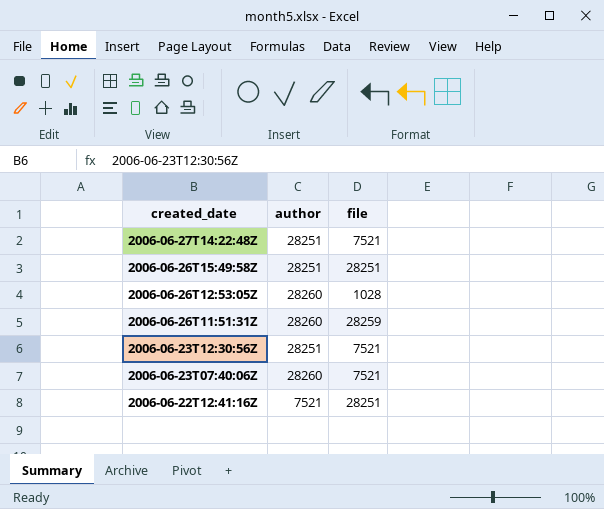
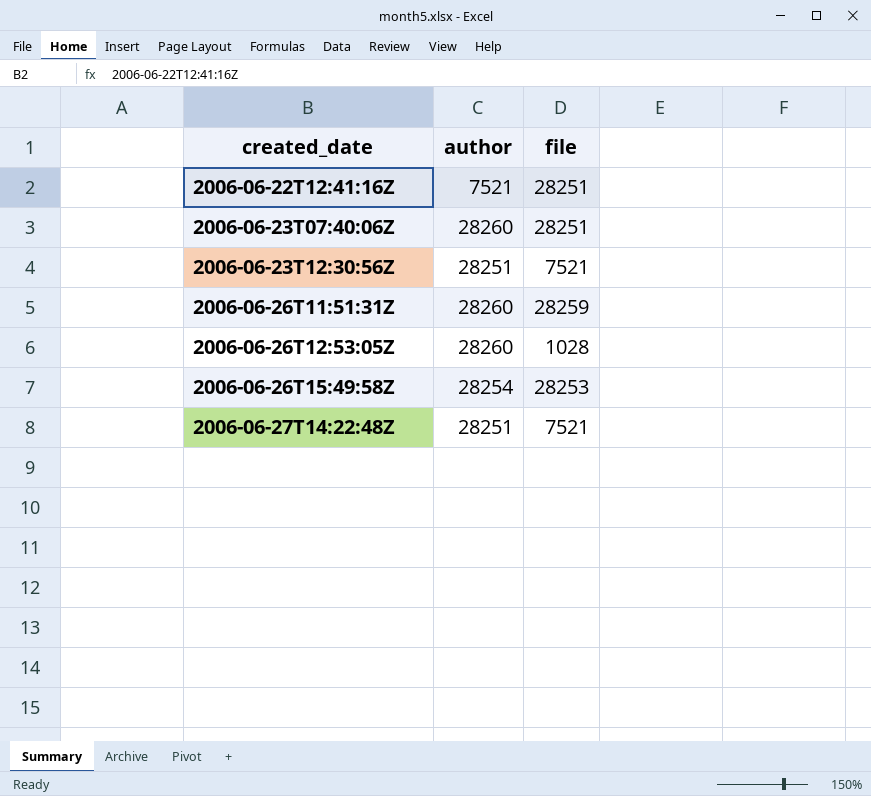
row order: created_date descending -> created_date ascending
2006-06-23T07:40:06Z | file: 7521 -> 28251
2006-06-26T15:49:58Z | author: 28251 -> 28254
2006-06-26T15:49:58Z | file: 28251 -> 28253

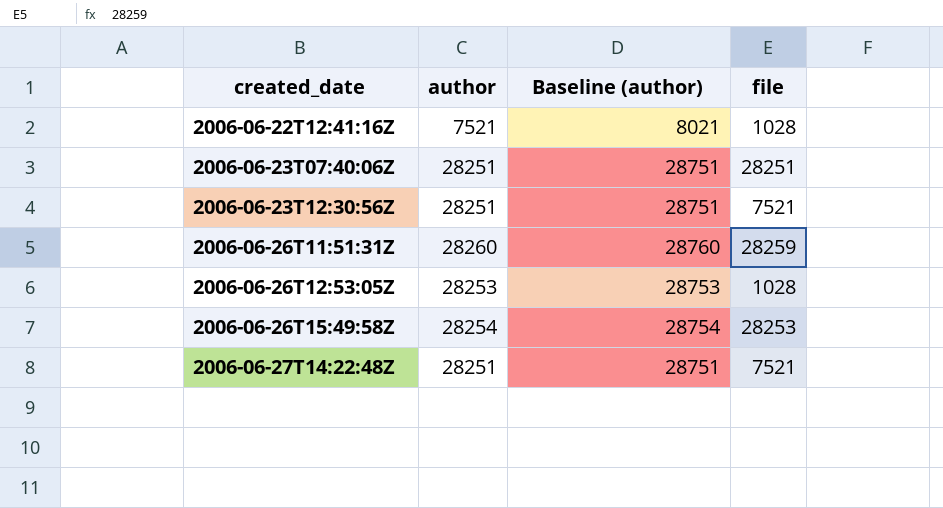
column Baseline (author) | formula: none -> [author] + 500
2006-06-22T12:41:16Z | file: 28251 -> 1028
2006-06-23T07:40:06Z | author: 28260 -> 28251
2006-06-26T12:53:05Z | author: 28260 -> 28253

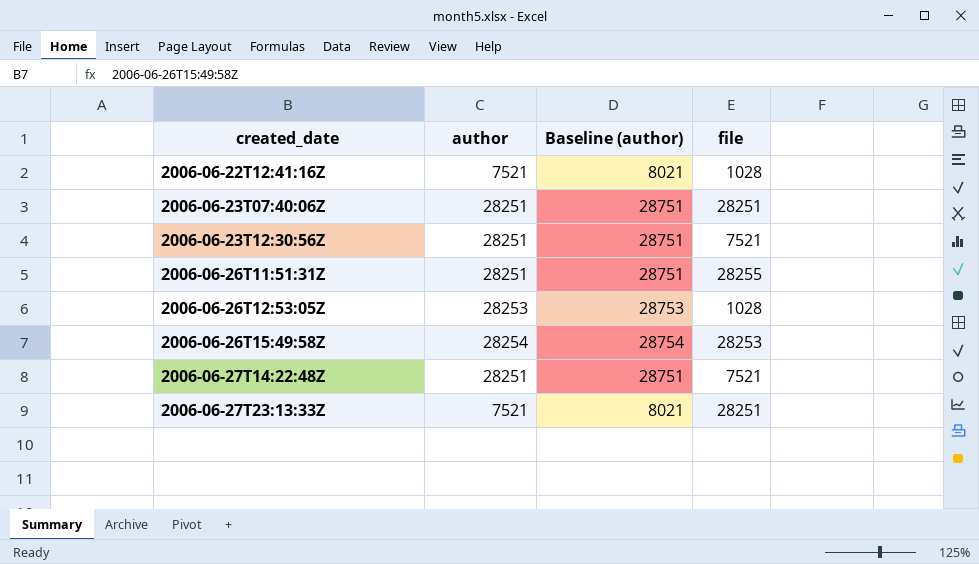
2006-06-26T11:51:31Z | author: 28260 -> 28251
2006-06-26T11:51:31Z | Baseline (author): 28760 -> 28751
2006-06-26T11:51:31Z | file: 28259 -> 28255
row 2006-06-27T23:13:33Z: none -> 7521 | 8021 | 28251

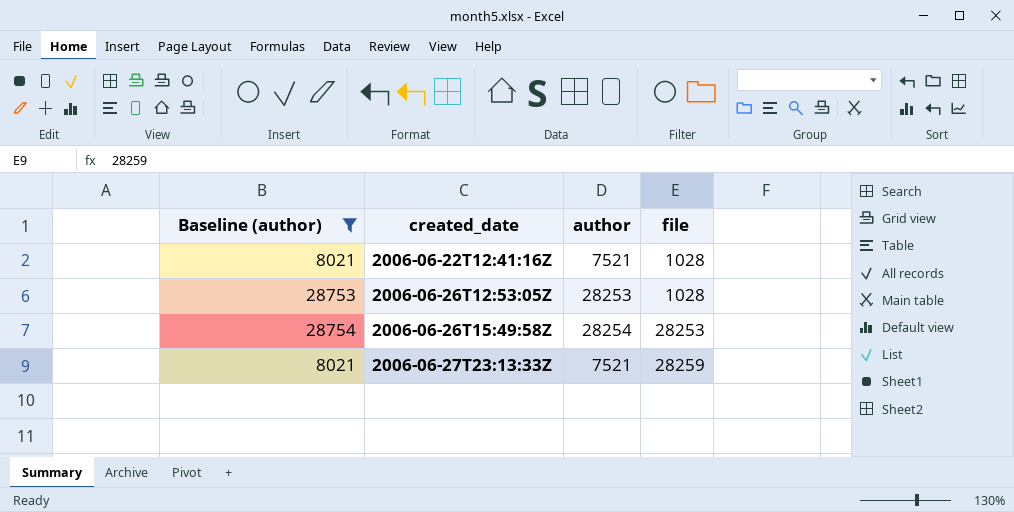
filter: none -> Baseline (author) != 28751
column Baseline (author) | position: 3 -> 1
2006-06-27T23:13:33Z | file: 28251 -> 28259

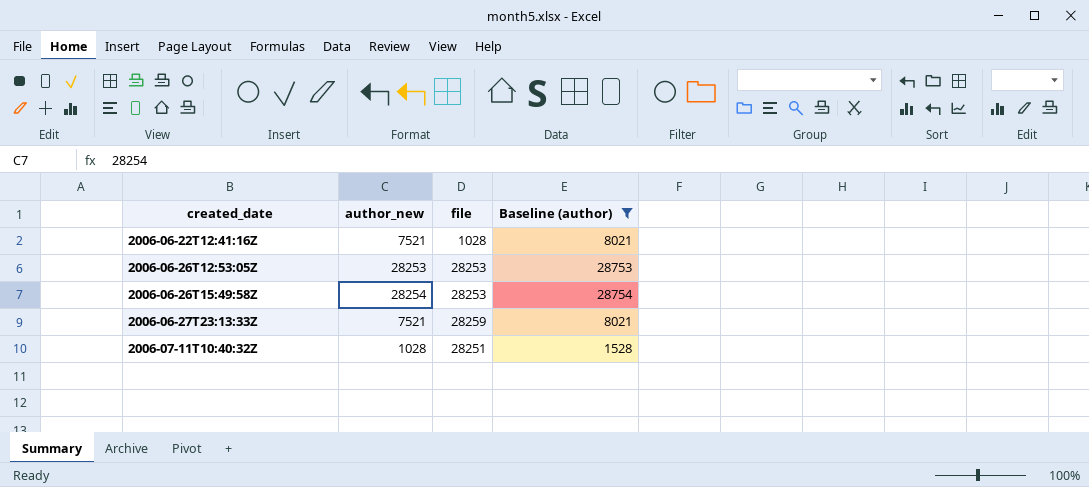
column name: author -> author_new
column Baseline (author) | position: 1 -> 4
2006-06-26T12:53:05Z | file: 1028 -> 28253
row 2006-07-11T10:40:32Z: none -> 1028 | 28251 | 1528

